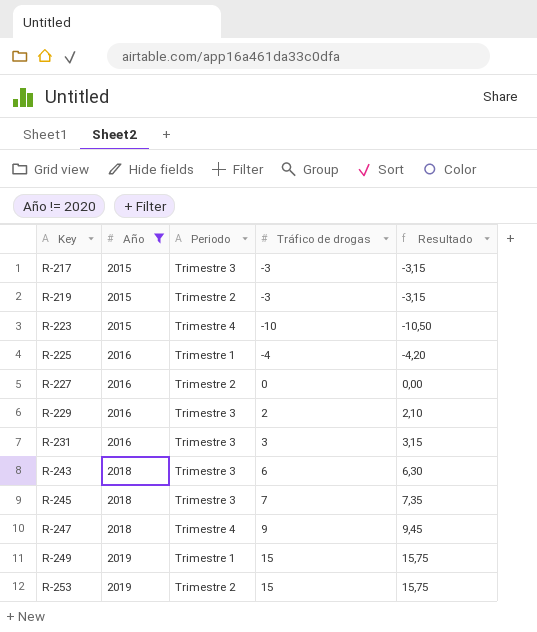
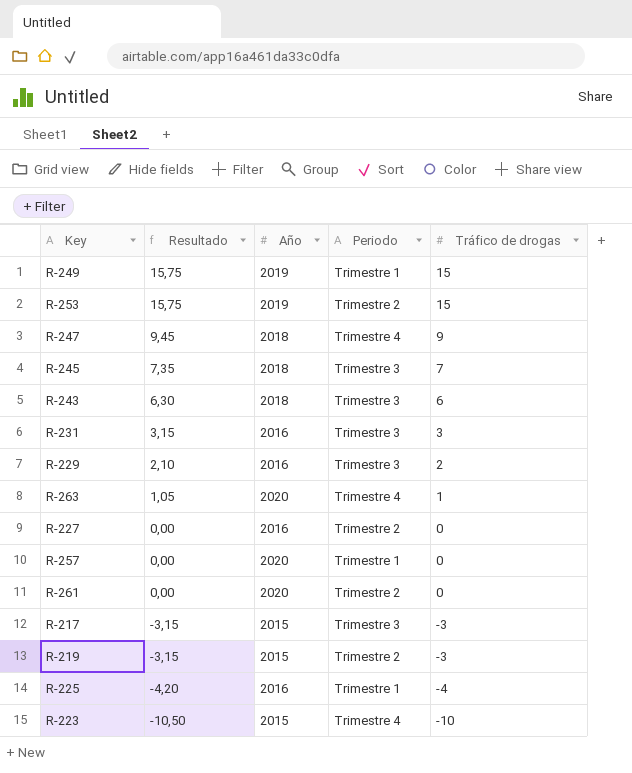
filter: Año != 2020 -> none
row order: Key ascending -> Resultado descending
column Resultado | position: 5 -> 2

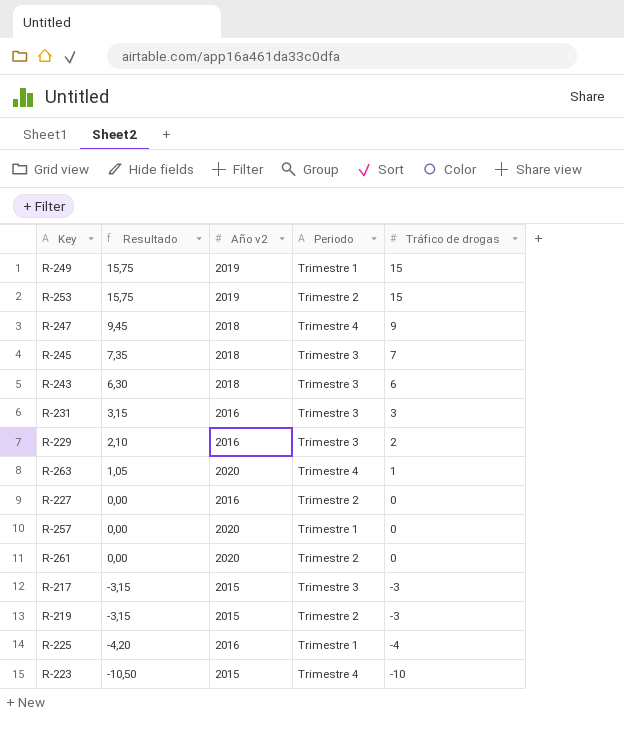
column name: Año -> Año v2

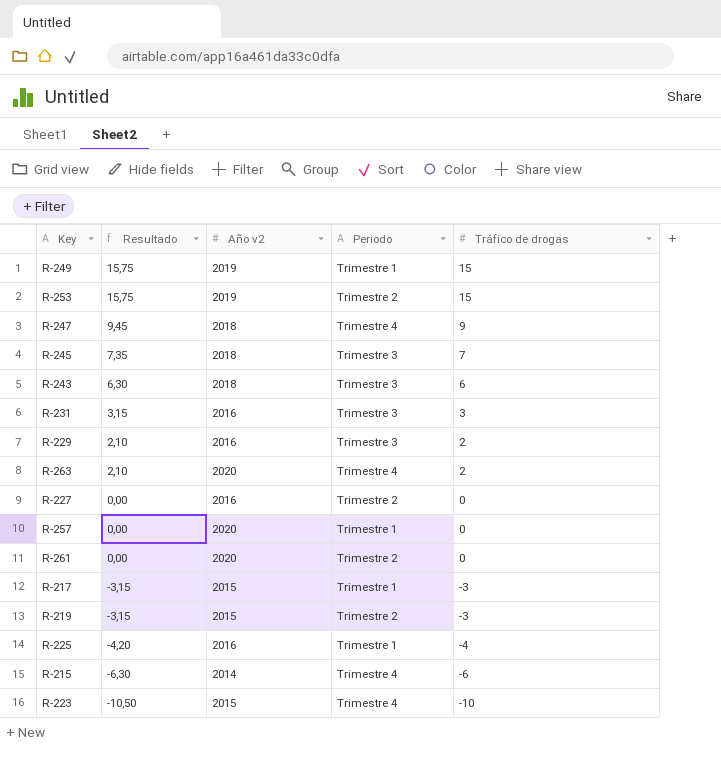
R-263 | Resultado: 1,05 -> 2,10
R-263 | Tráfico de drogas: 1 -> 2
R-217 | Periodo: Trimestre 3 -> Trimestre 1
row R-215: none -> -6,30 | 2014 | Trimestre 4 | -6

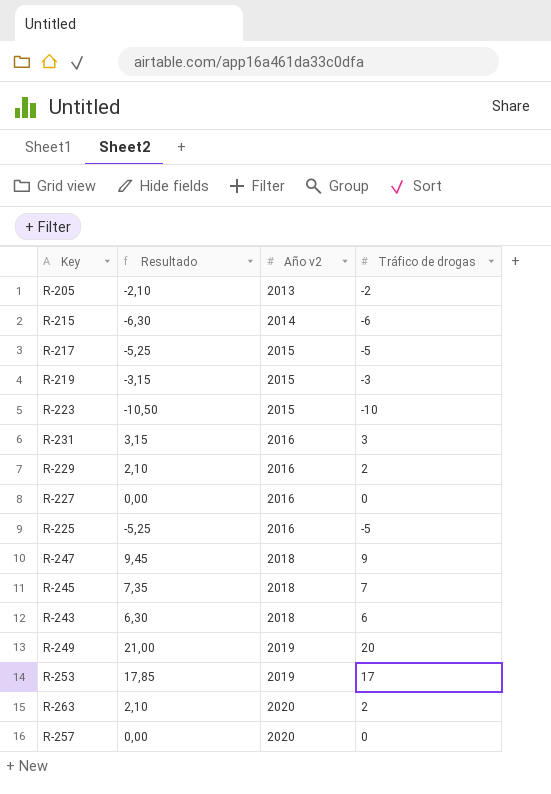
row order: Resultado descending -> Año v2 ascending
column Periodo | position: 4 -> none
row R-261: 0,00 | 2020 | Trimestre 2 | 0 -> none
row R-205: none -> -2,10 | 2013 | -2
R-217 | Resultado: -3,15 -> -5,25
R-217 | Tráfico de drogas: -3 -> -5
R-225 | Resultado: -4,20 -> -5,25
R-225 | Tráfico de drogas: -4 -> -5
R-249 | Resultado: 15,75 -> 21,00
R-249 | Tráfico de drogas: 15 -> 20
R-253 | Resultado: 15,75 -> 17,85
R-253 | Tráfico de drogas: 15 -> 17

